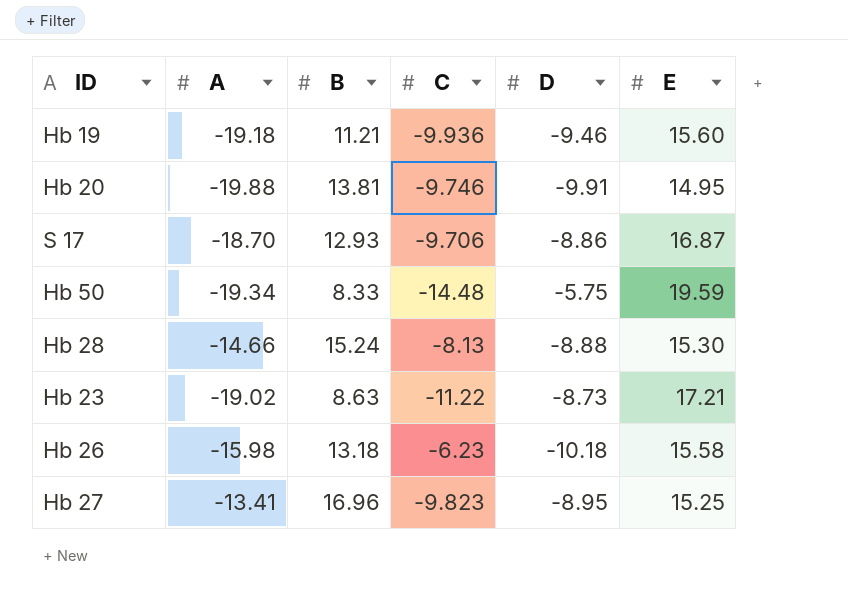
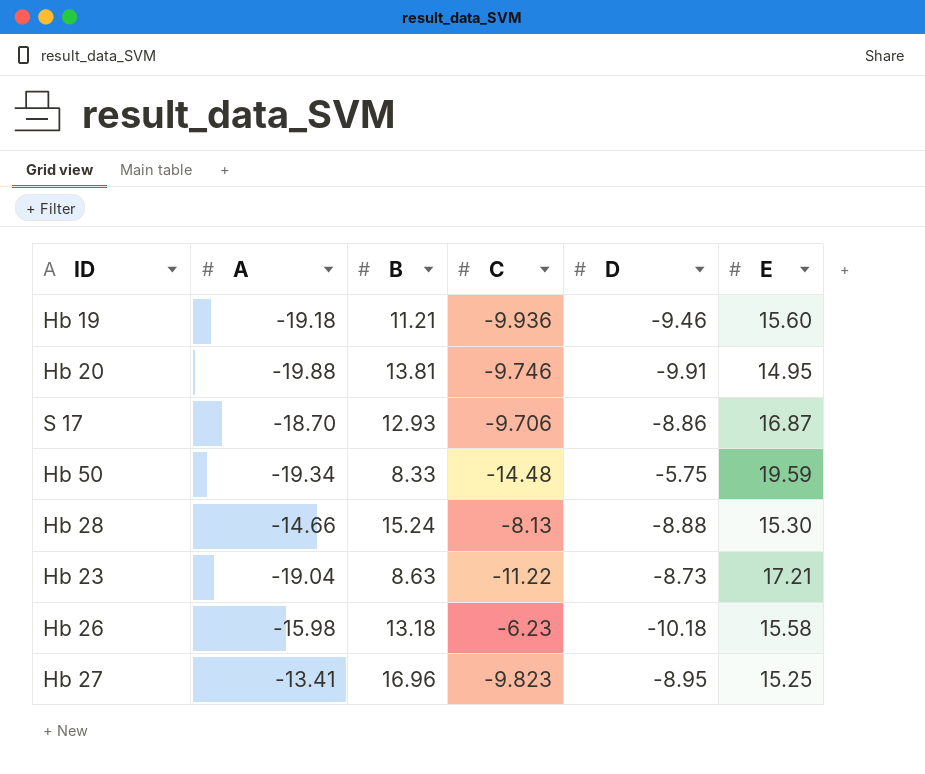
Hb 23 | A: -19.02 -> -19.04

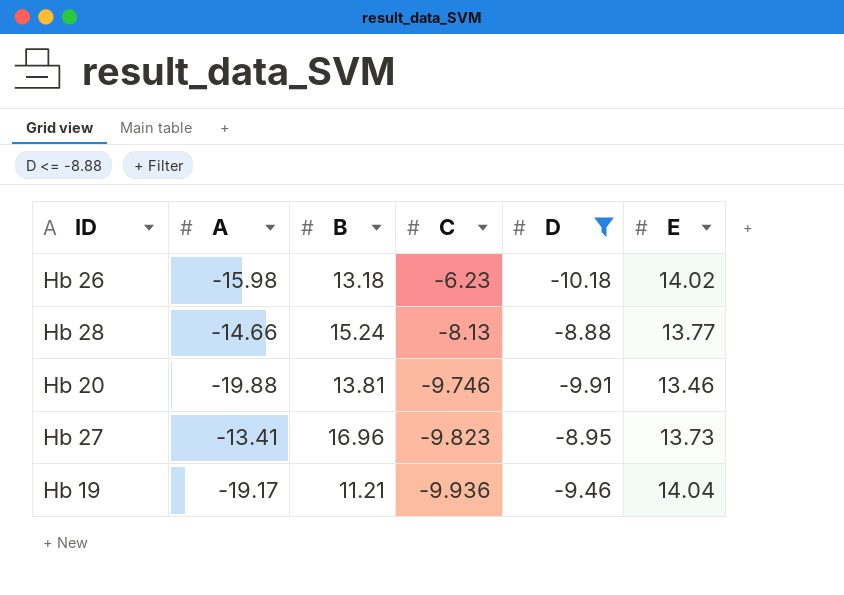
filter: none -> D <= -8.88
row order: none -> C descending
Hb 26 | E: 15.58 -> 14.02
Hb 28 | E: 15.30 -> 13.77
Hb 20 | E: 14.95 -> 13.46
Hb 27 | E: 15.25 -> 13.73
Hb 19 | A: -19.18 -> -19.17
Hb 19 | E: 15.60 -> 14.04

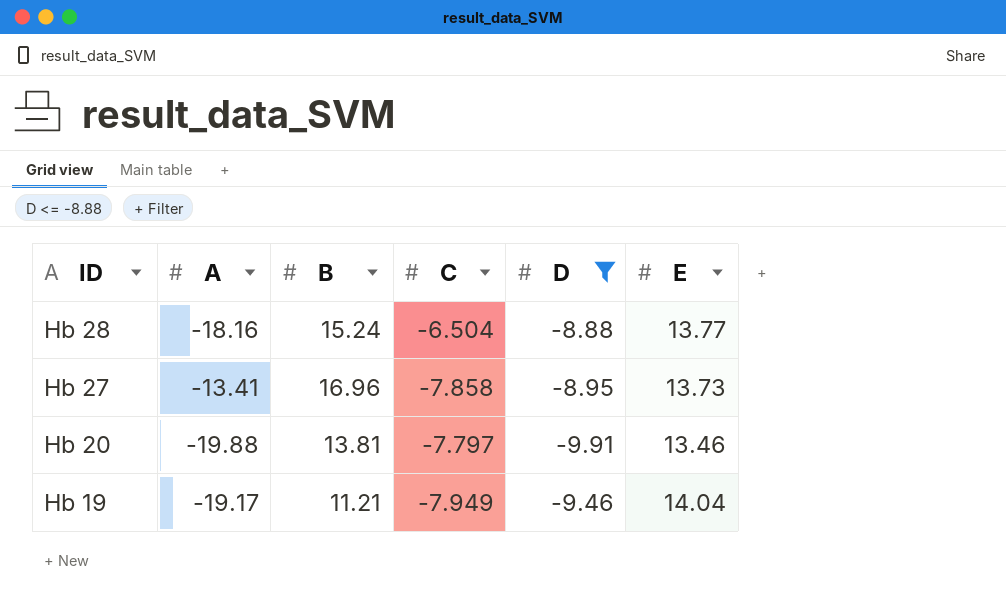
row order: C descending -> ID descending
row Hb 26: -15.98 | 13.18 | -6.23 | -10.18 | 14.02 -> none
Hb 28 | A: -14.66 -> -18.16
Hb 28 | C: -8.13 -> -6.504
Hb 27 | C: -9.823 -> -7.858
Hb 20 | C: -9.746 -> -7.797
Hb 19 | C: -9.936 -> -7.949

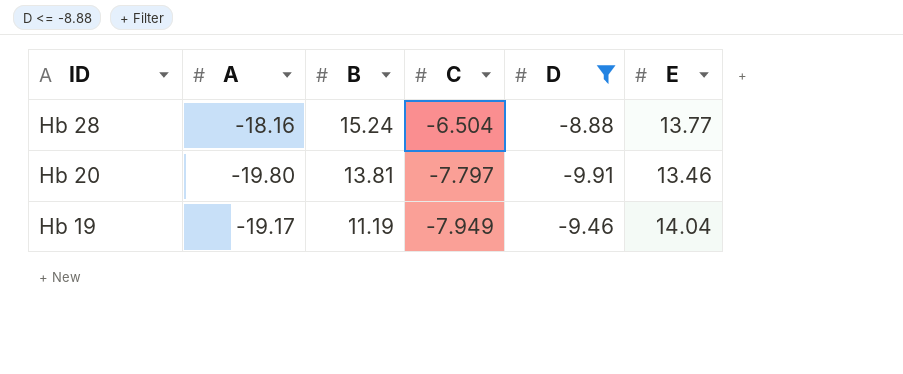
row Hb 27: -13.41 | 16.96 | -7.858 | -8.95 | 13.73 -> none
Hb 20 | A: -19.88 -> -19.80
Hb 19 | B: 11.21 -> 11.19

